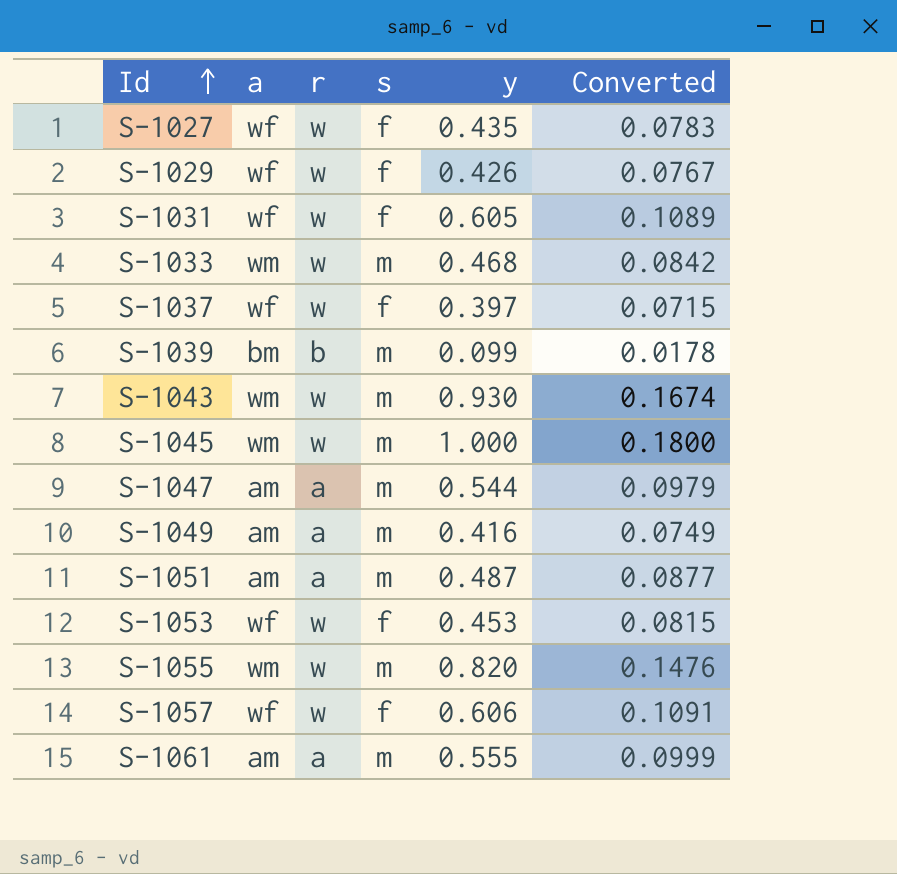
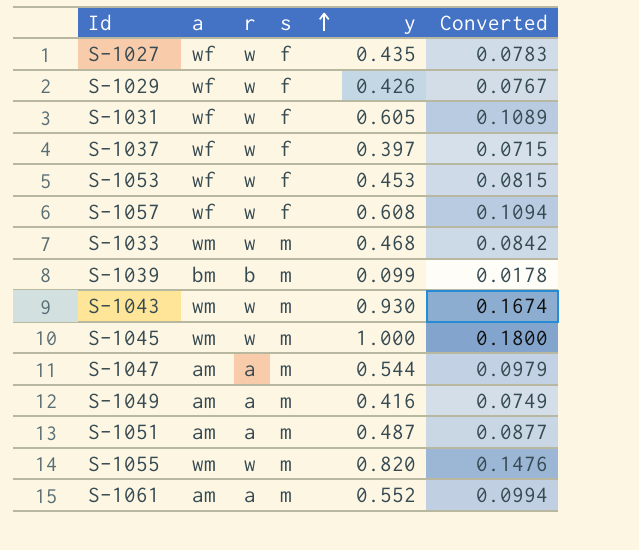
row order: Id ascending -> s ascending
S-1057 | y: 0.606 -> 0.608
S-1057 | Converted: 0.1091 -> 0.1094
S-1061 | y: 0.555 -> 0.552
S-1061 | Converted: 0.0999 -> 0.0994

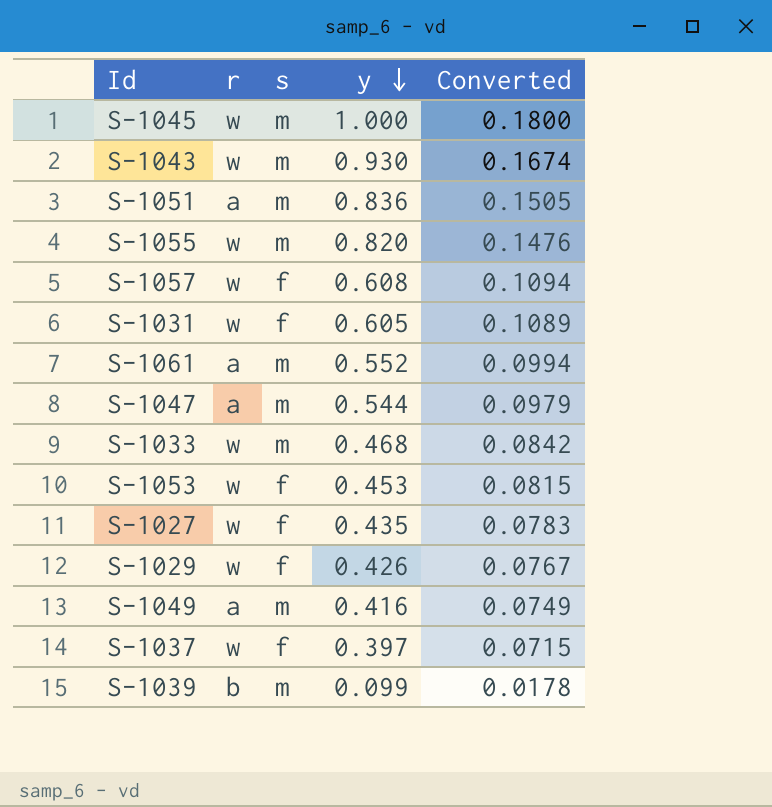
row order: s ascending -> y descending
column a | position: 2 -> none
S-1051 | y: 0.487 -> 0.836
S-1051 | Converted: 0.0877 -> 0.1505

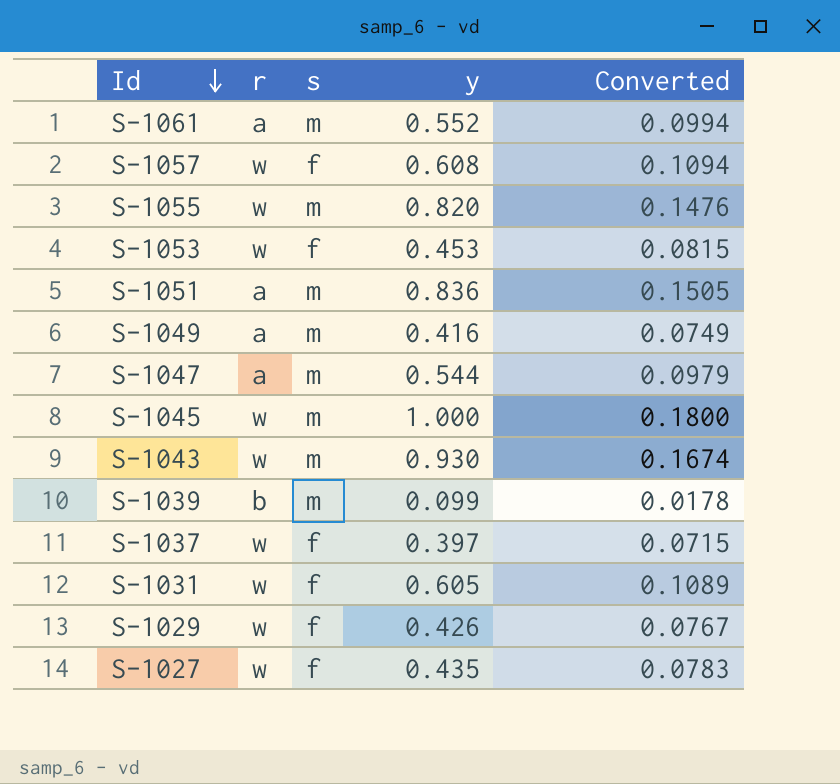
row order: y descending -> Id descending
row S-1033: w | m | 0.468 | 0.0842 -> none

